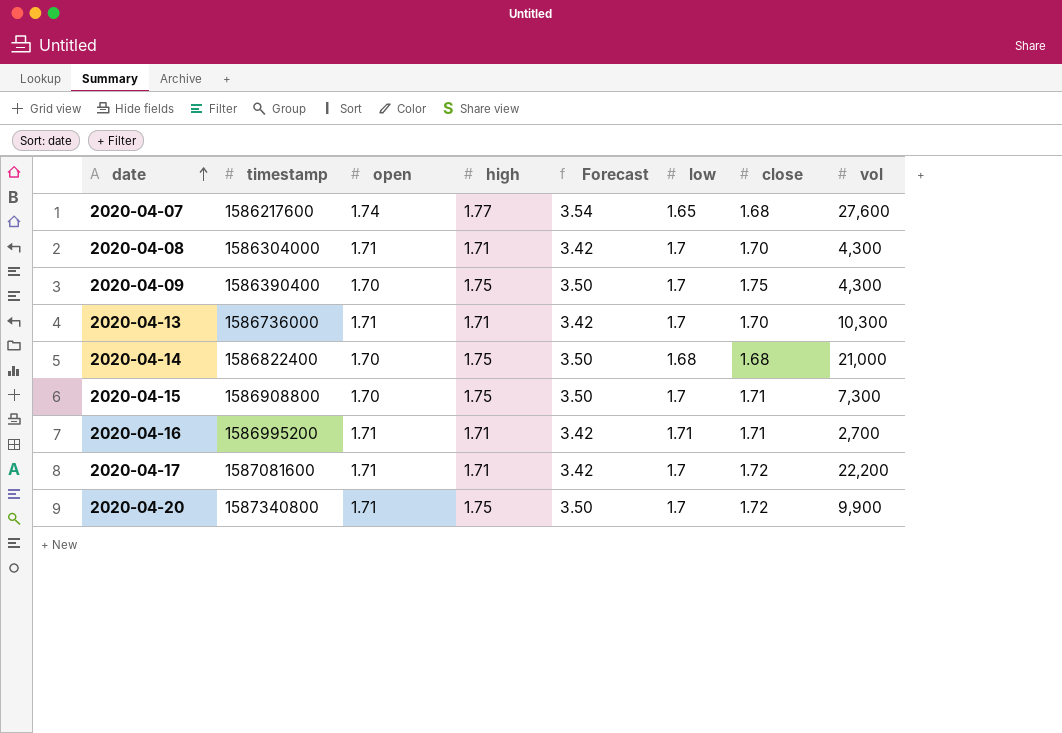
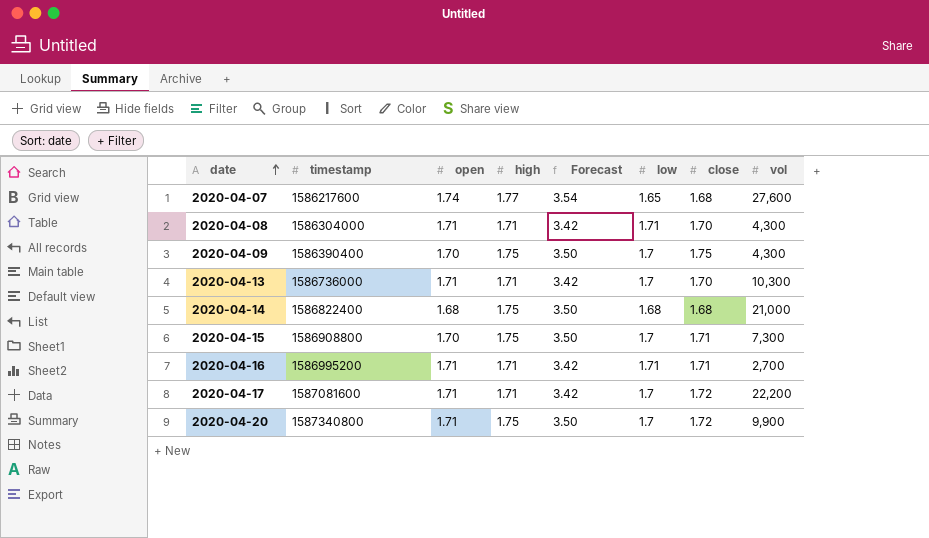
2020-04-08 | low: 1.7 -> 1.71
2020-04-14 | open: 1.70 -> 1.68

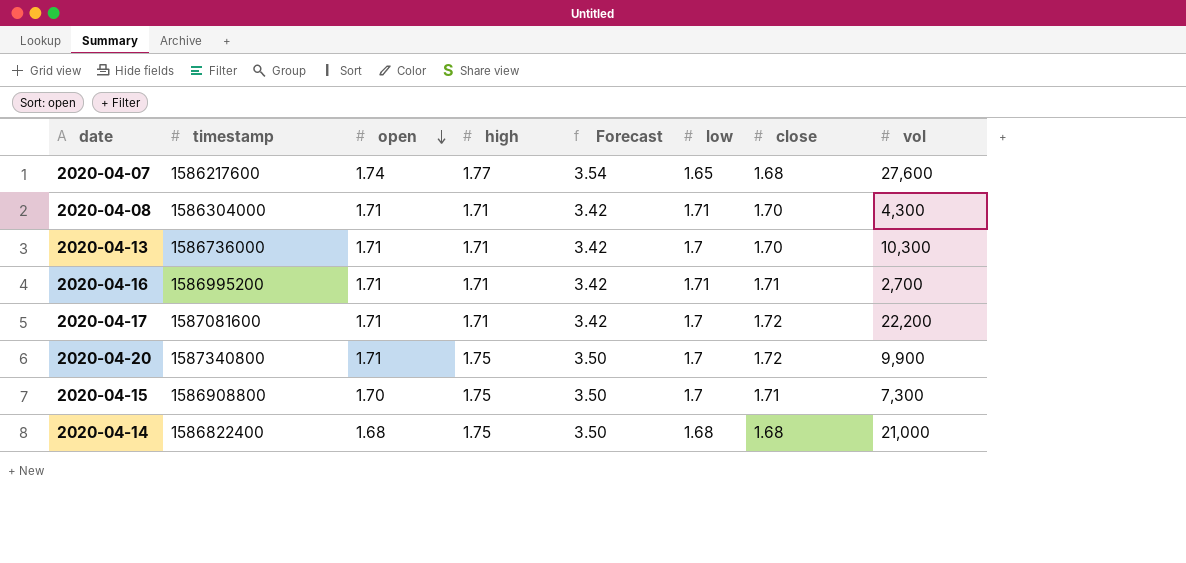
row order: date ascending -> open descending
row 2020-04-09: 1586390400 | 1.70 | 1.75 | 3.50 | 1.7 | 1.75 | 4,300 -> none

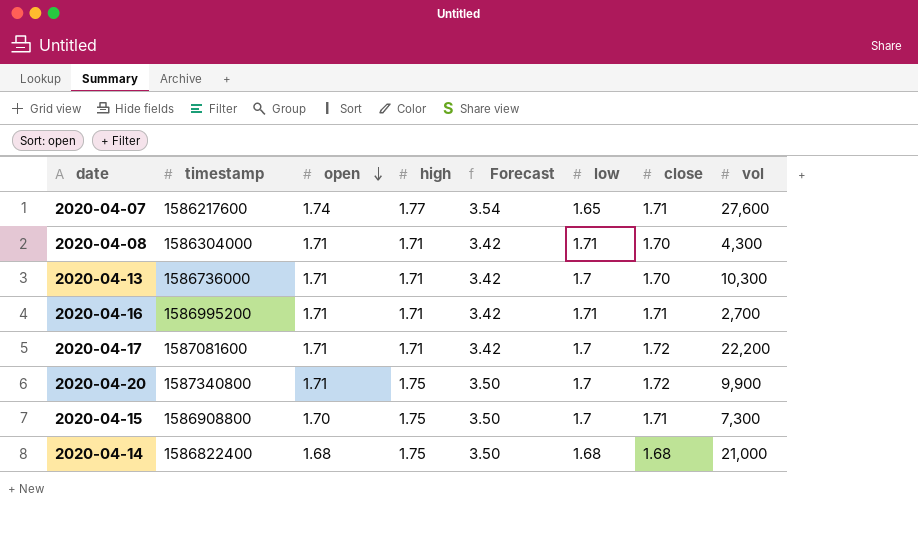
2020-04-07 | close: 1.68 -> 1.71

